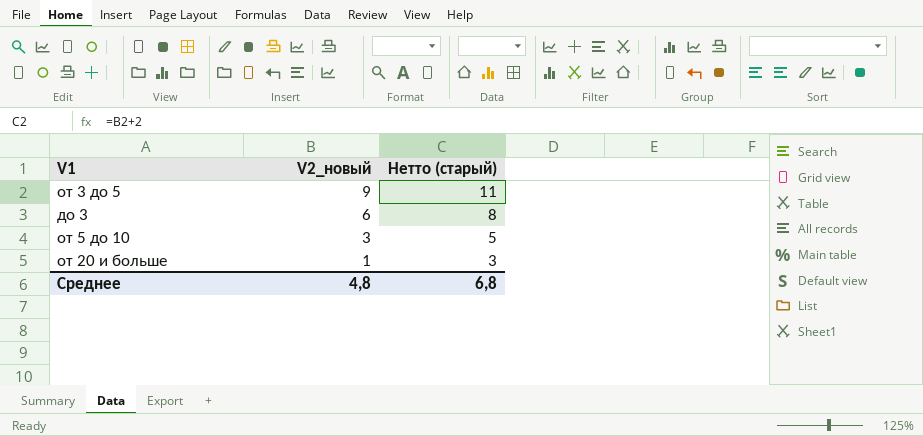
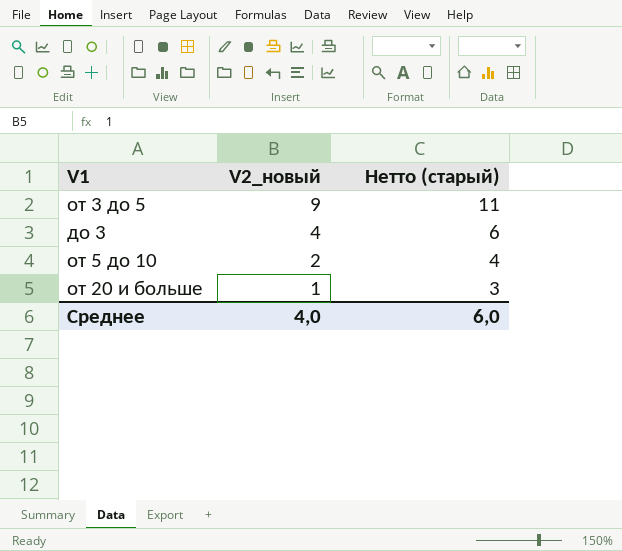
до 3 | V2_новый: 6 -> 4
до 3 | Нетто (старый): 8 -> 6
от 5 до 10 | V2_новый: 3 -> 2
от 5 до 10 | Нетто (старый): 5 -> 4
Среднее | V2_новый: 4,8 -> 4,0
Среднее | Нетто (старый): 6,8 -> 6,0

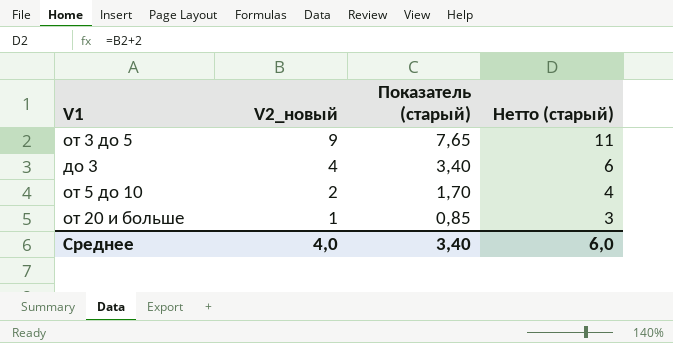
column Показатель (старый) | formula: none -> [V2_новый] * 0,85

